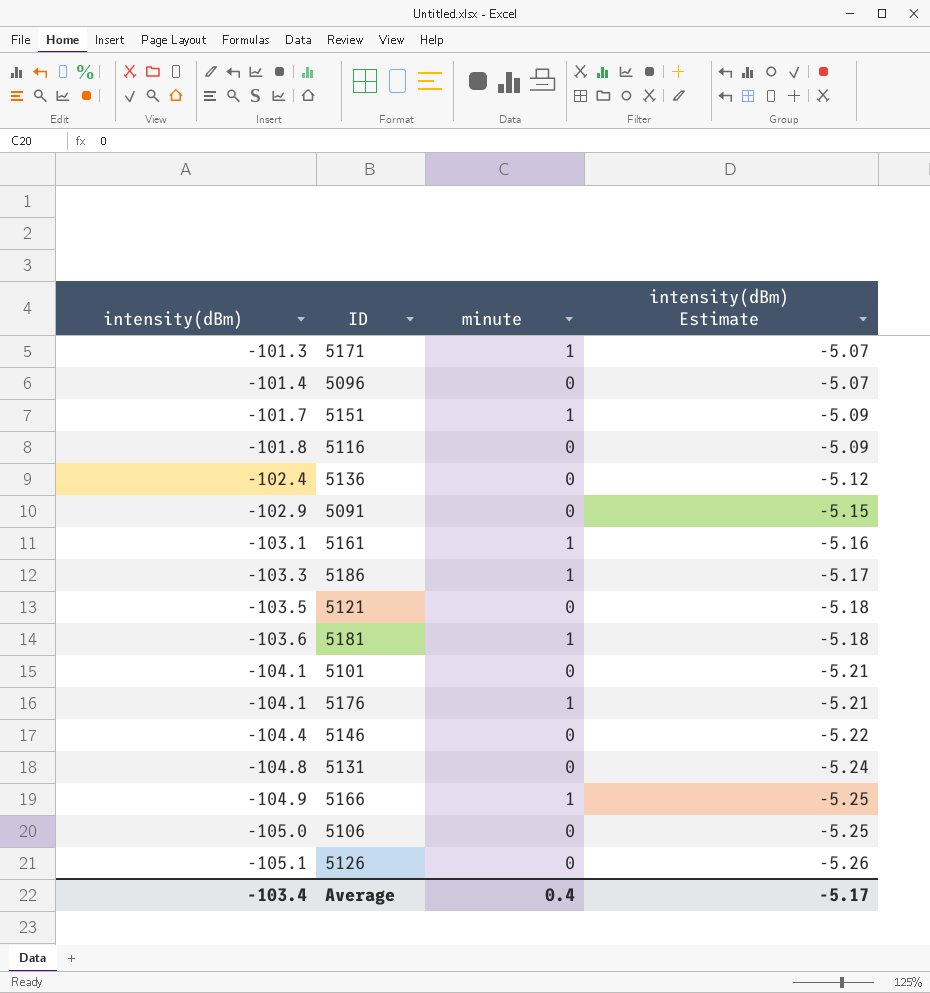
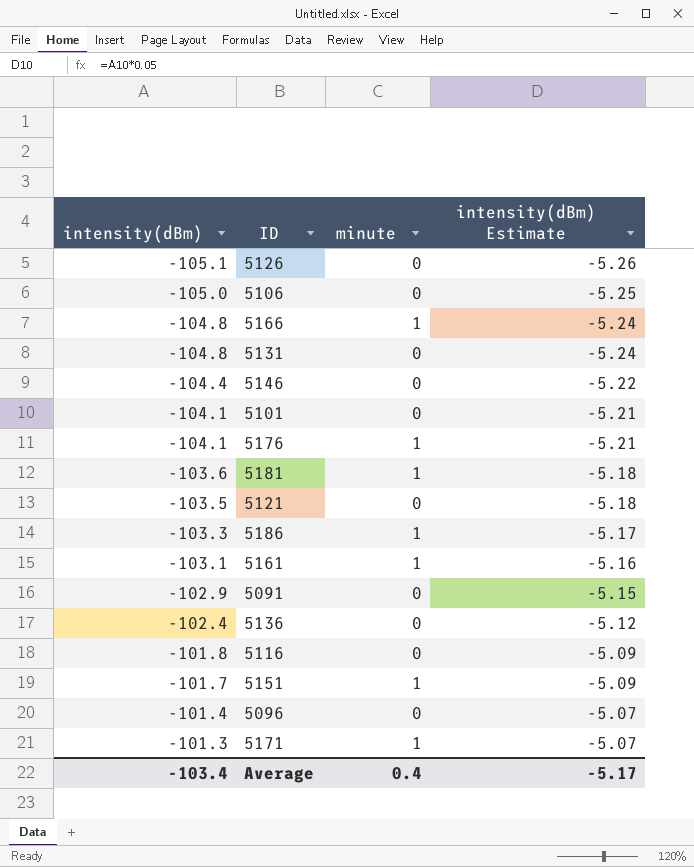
row order: intensity(dBm) descending -> intensity(dBm) ascending
5166 | intensity(dBm): -104.9 -> -104.8
5166 | intensity(dBm) Estimate: -5.25 -> -5.24

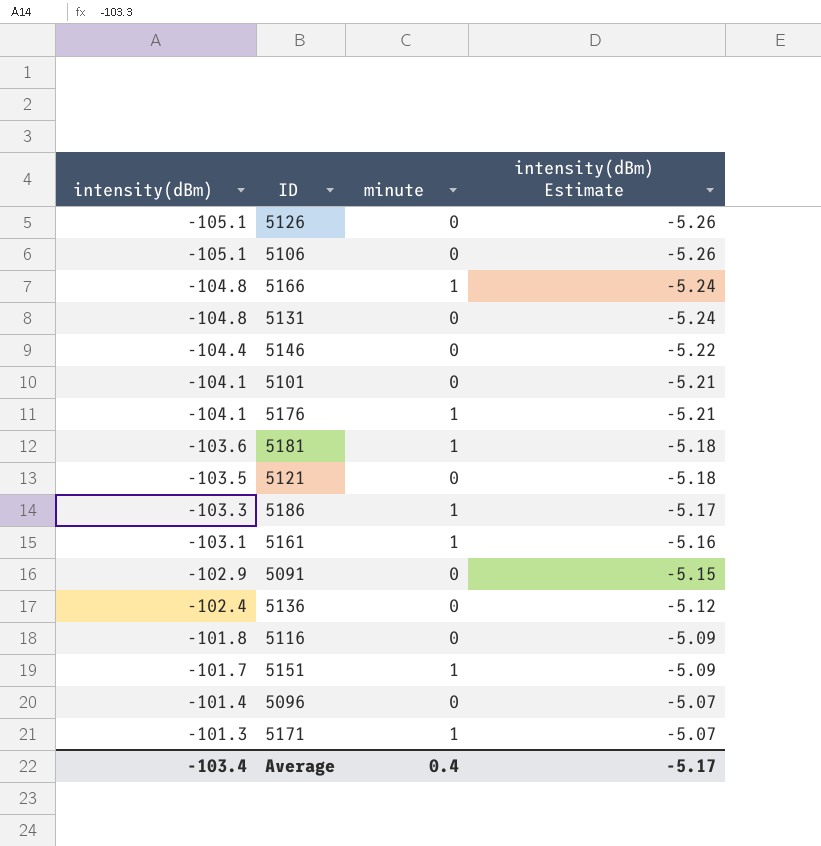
5106 | intensity(dBm): -105.0 -> -105.1
5106 | intensity(dBm) Estimate: -5.25 -> -5.26

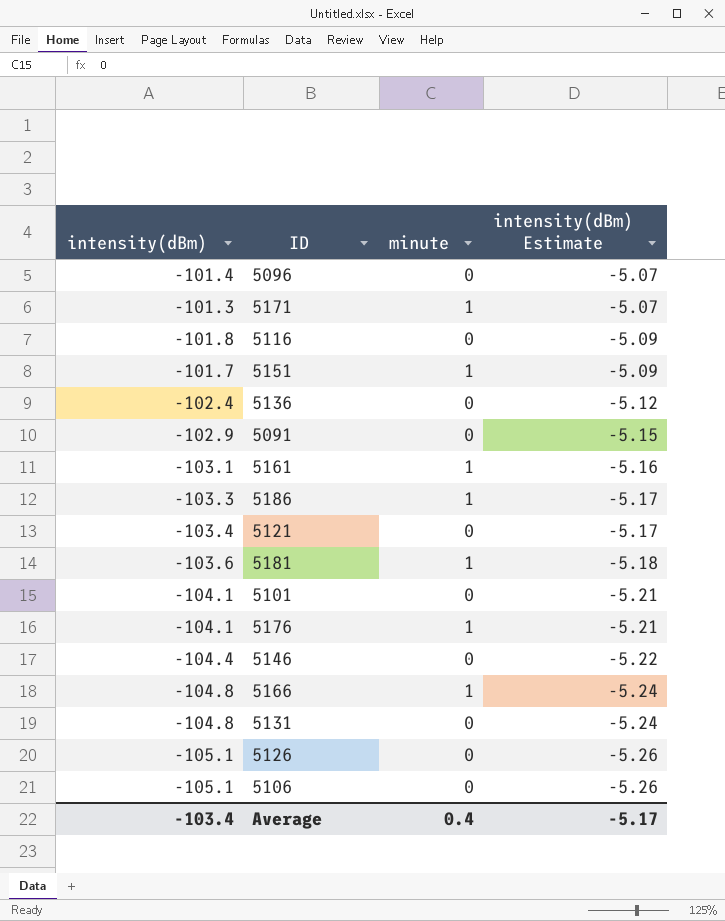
row order: intensity(dBm) ascending -> intensity(dBm) Estimate descending
5121 | intensity(dBm): -103.5 -> -103.4
5121 | intensity(dBm) Estimate: -5.18 -> -5.17

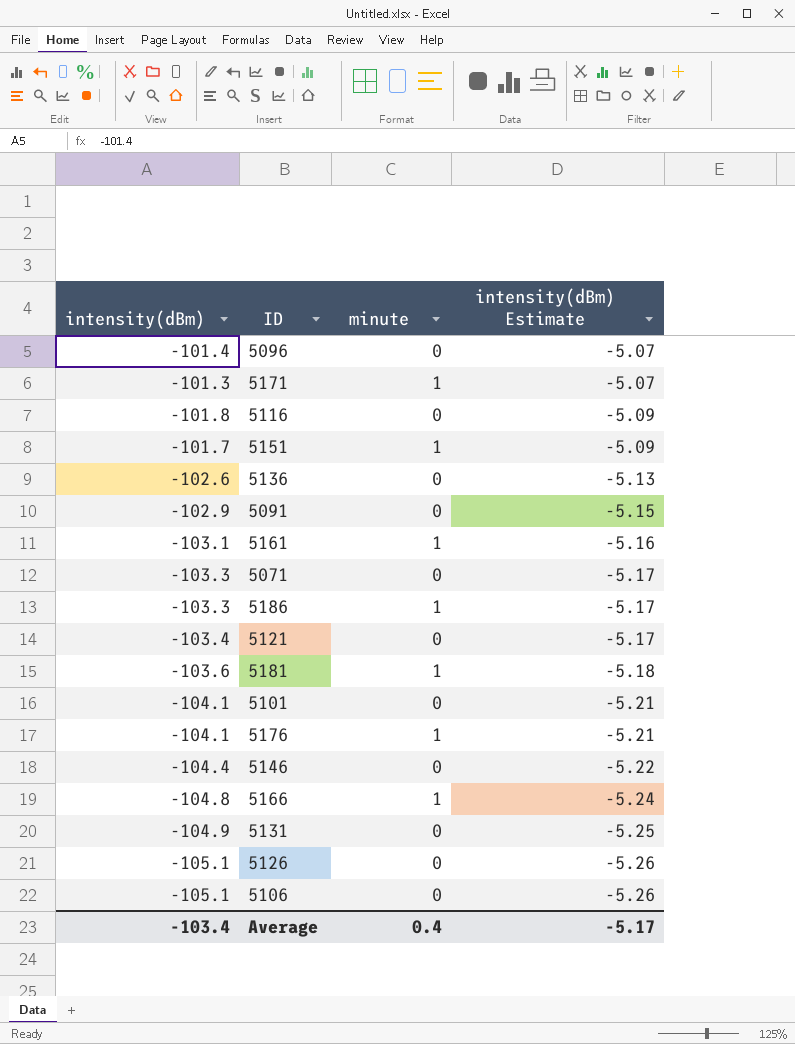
5136 | intensity(dBm): -102.4 -> -102.6
5136 | intensity(dBm) Estimate: -5.12 -> -5.13
row 5071: none -> -103.3 | 0 | -5.17
5131 | intensity(dBm): -104.8 -> -104.9
5131 | intensity(dBm) Estimate: -5.24 -> -5.25

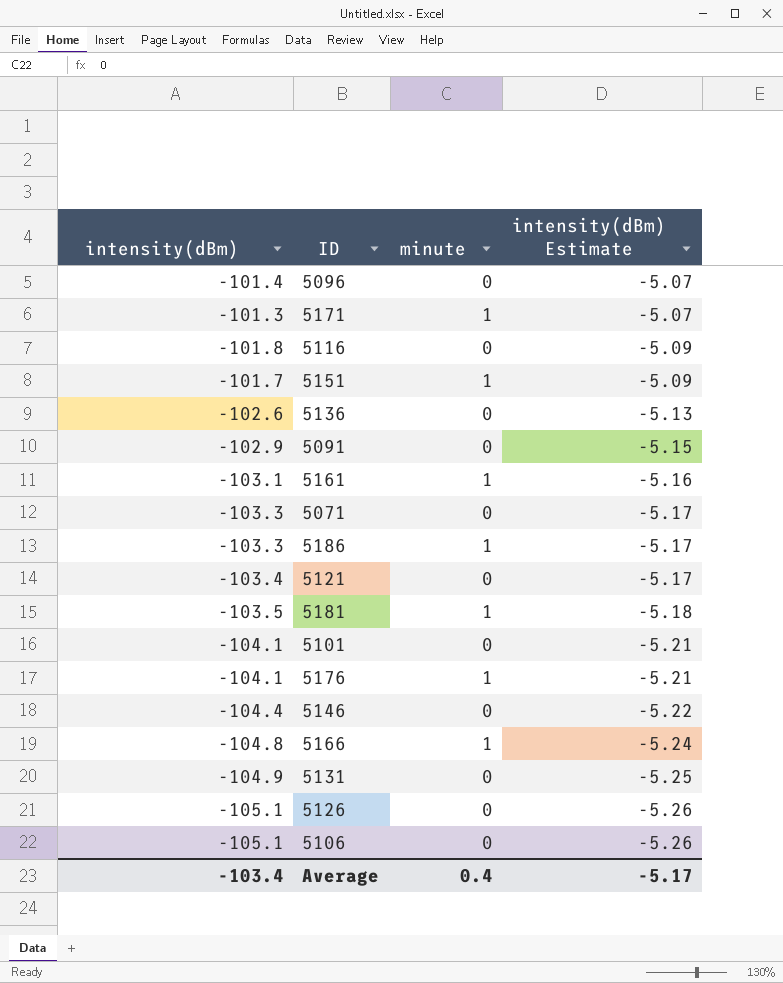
5181 | intensity(dBm): -103.6 -> -103.5

